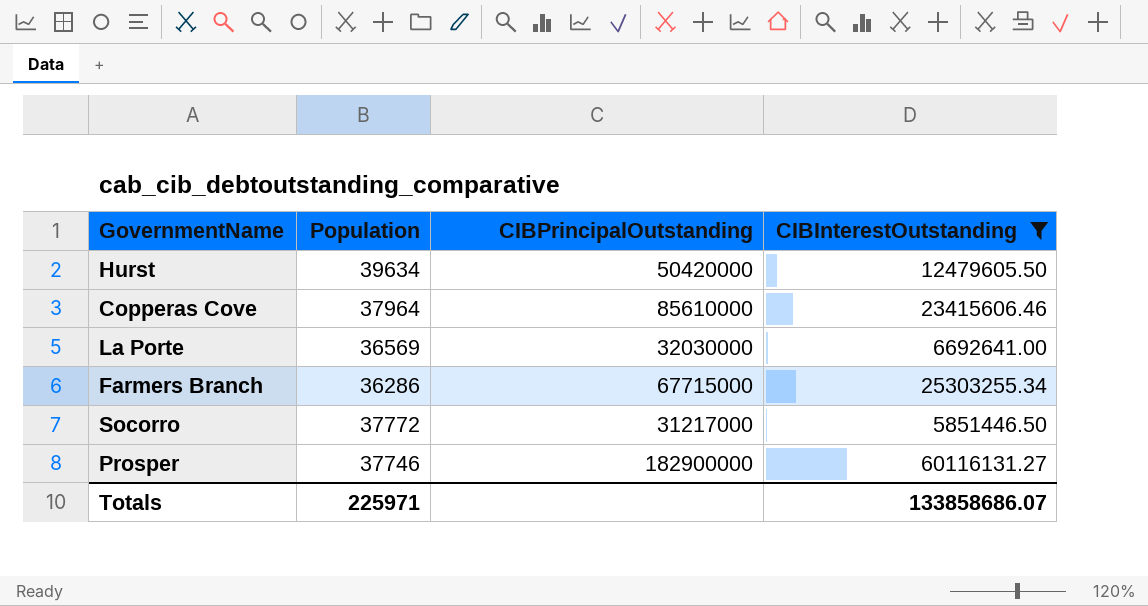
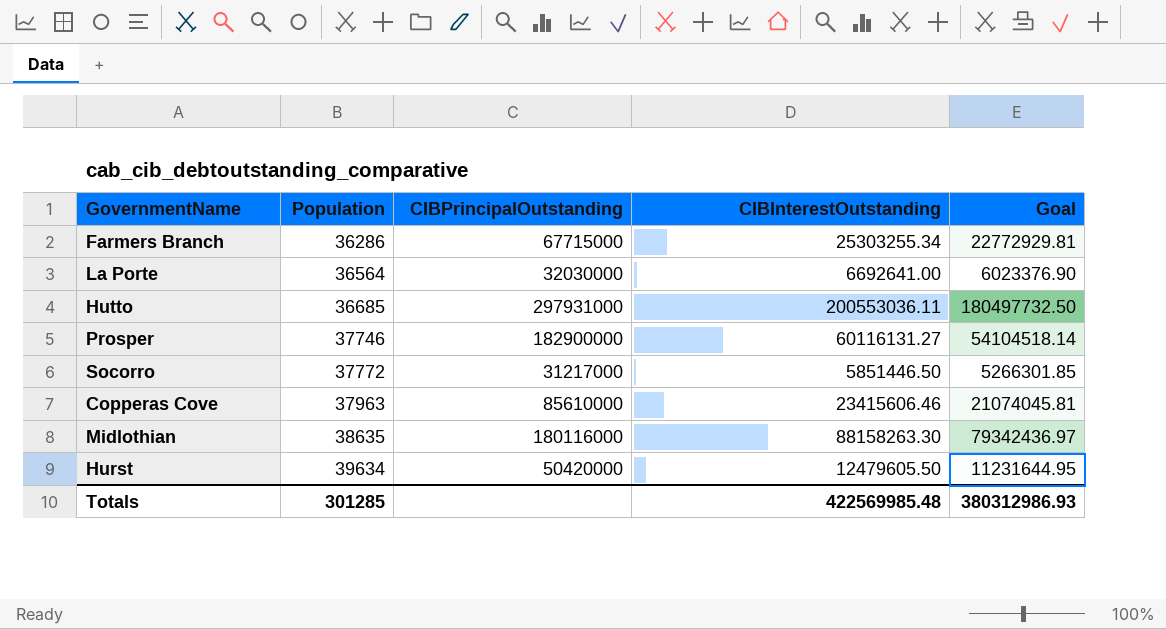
filter: CIBInterestOutstanding <= 60116131.27 -> none
row order: none -> Population ascending
column Goal | formula: none -> [CIBInterestOutstanding] * 0.9
La Porte | Population: 36569 -> 36564
Copperas Cove | Population: 37964 -> 37963
Totals | Population: 225971 -> 301285
Totals | CIBInterestOutstanding: 133858686.07 -> 422569985.48

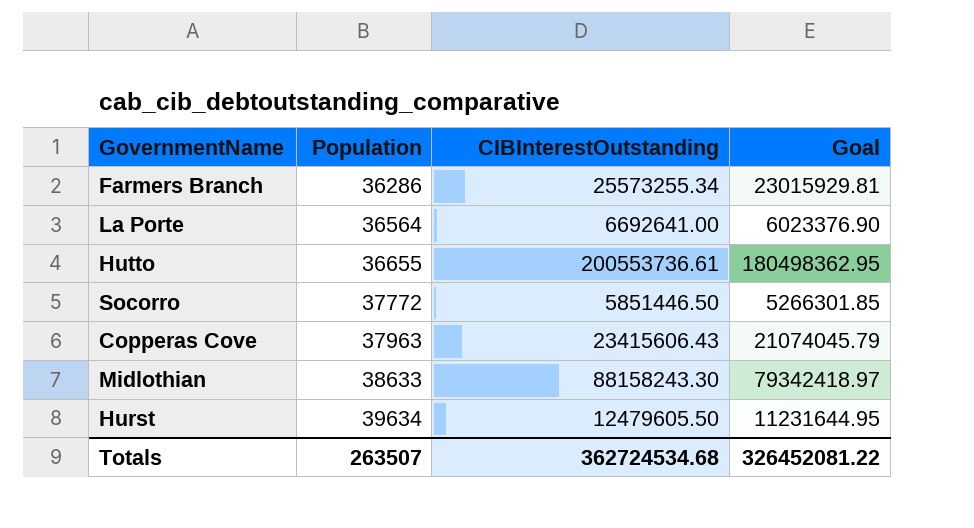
column CIBPrincipalOutstanding | position: 3 -> none
row Prosper: 37746 | 182900000 | 60116131.27 | 54104518.14 -> none
Farmers Branch | CIBInterestOutstanding: 25303255.34 -> 25573255.34
Farmers Branch | Goal: 22772929.81 -> 23015929.81
Hutto | Population: 36685 -> 36655
Hutto | CIBInterestOutstanding: 200553036.11 -> 200553736.61
Hutto | Goal: 180497732.50 -> 180498362.95
Copperas Cove | CIBInterestOutstanding: 23415606.46 -> 23415606.43
Copperas Cove | Goal: 21074045.81 -> 21074045.79
Midlothian | Population: 38635 -> 38633
Midlothian | CIBInterestOutstanding: 88158263.30 -> 88158243.30
Midlothian | Goal: 79342436.97 -> 79342418.97
Totals | Population: 301285 -> 263507
Totals | CIBInterestOutstanding: 422569985.48 -> 362724534.68
Totals | Goal: 380312986.93 -> 326452081.22

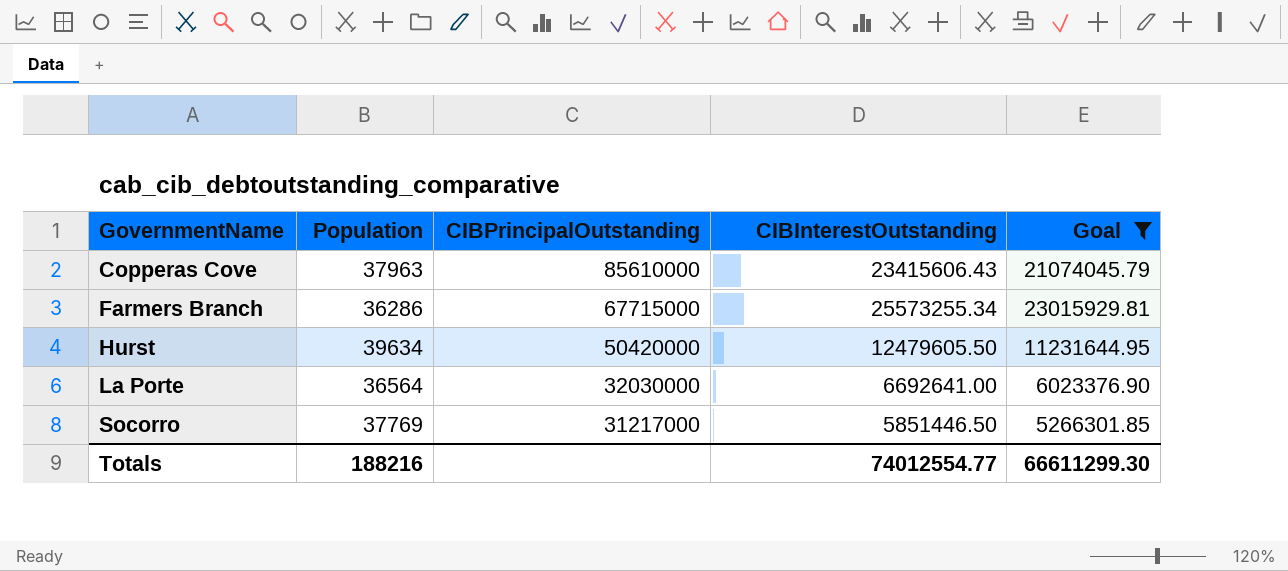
filter: none -> Goal <= 23015929.81
row order: Population ascending -> GovernmentName ascending
column CIBPrincipalOutstanding | position: none -> 3
Socorro | Population: 37772 -> 37769
Totals | Population: 263507 -> 188216
Totals | CIBInterestOutstanding: 362724534.68 -> 74012554.77
Totals | Goal: 326452081.22 -> 66611299.30

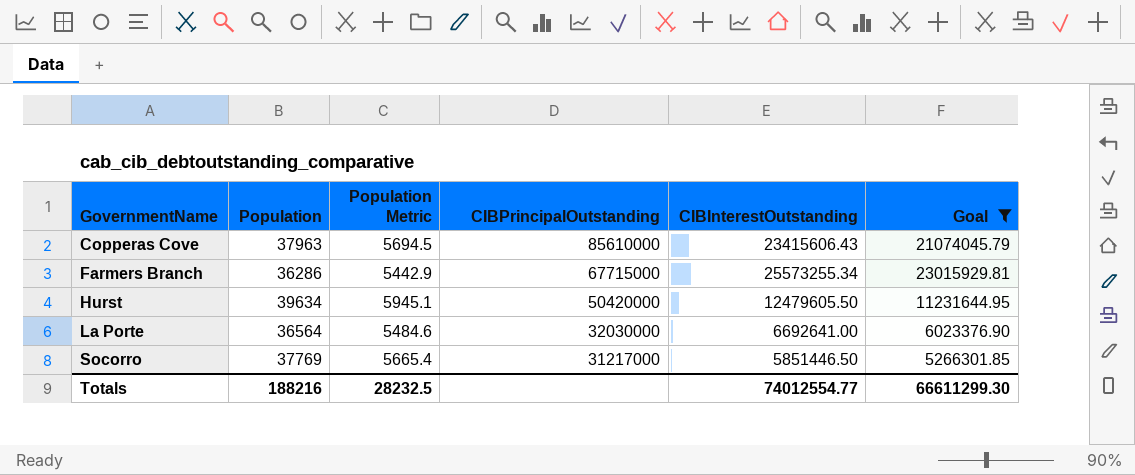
column Population Metric | formula: none -> [Population] * 0.15

